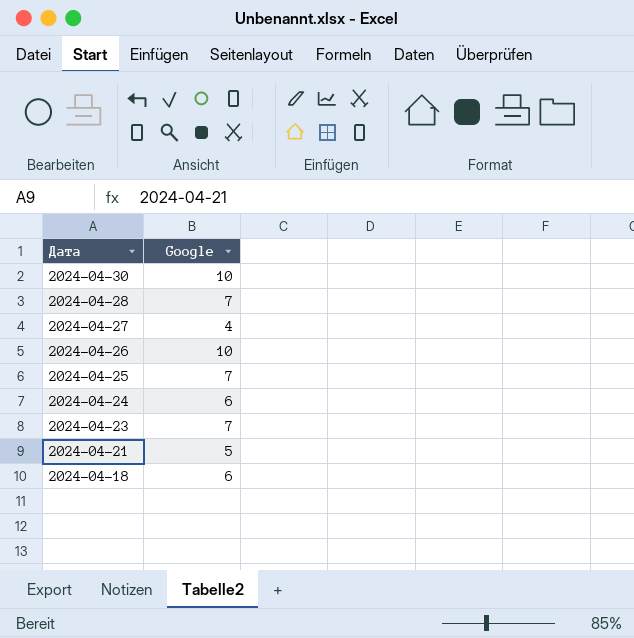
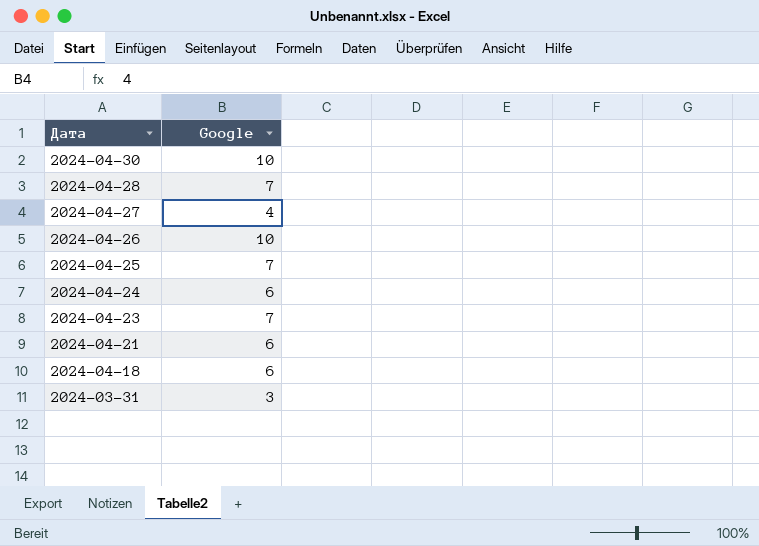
2024-04-21 | Google: 5 -> 6
row 2024-03-31: none -> 3

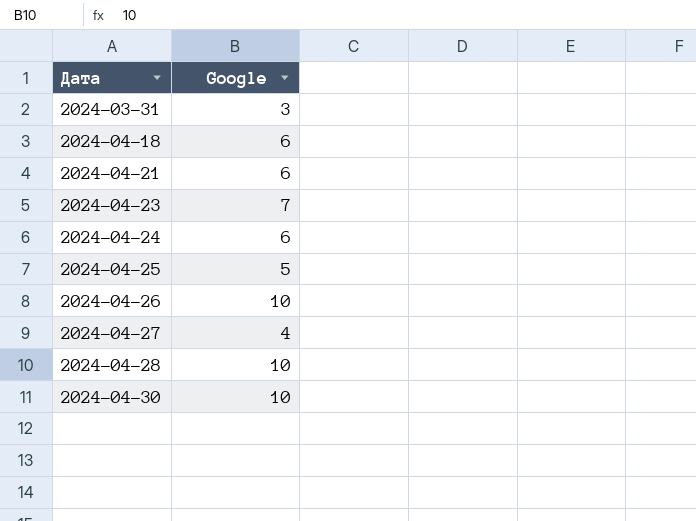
row order: Дата descending -> Дата ascending
2024-04-25 | Google: 7 -> 5
2024-04-28 | Google: 7 -> 10

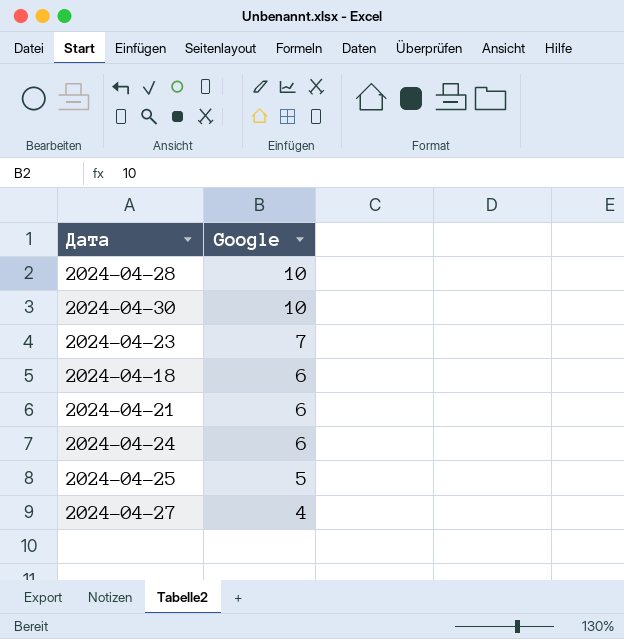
row order: Дата ascending -> Google descending
row 2024-03-31: 3 -> none
row 2024-04-26: 10 -> none

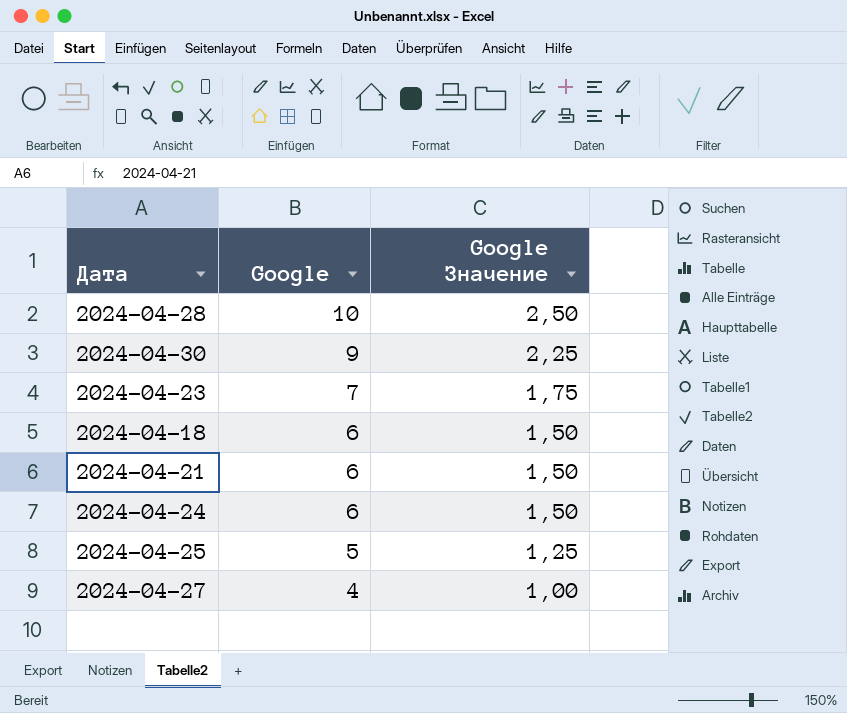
column Google Значение | formula: none -> [Google] * 0,25
2024-04-30 | Google: 10 -> 9

